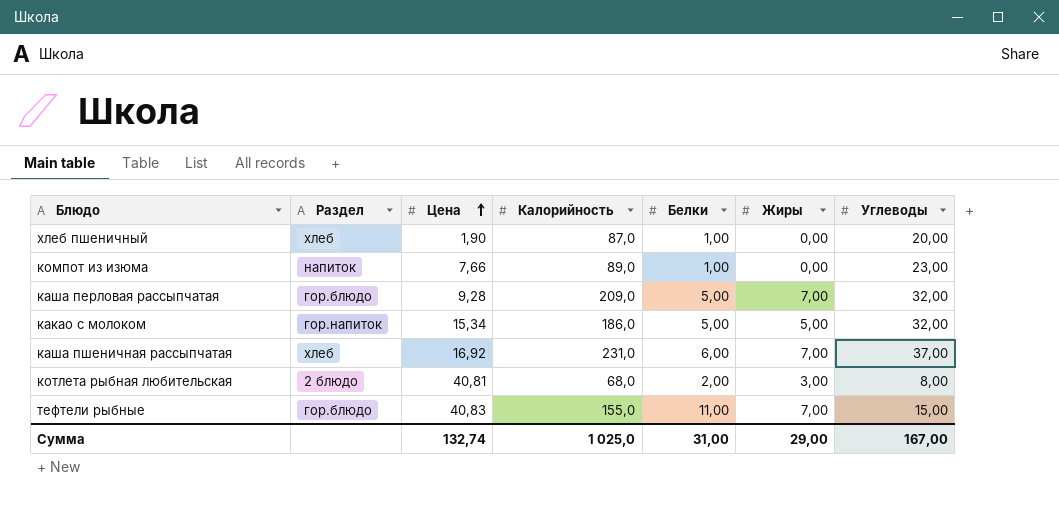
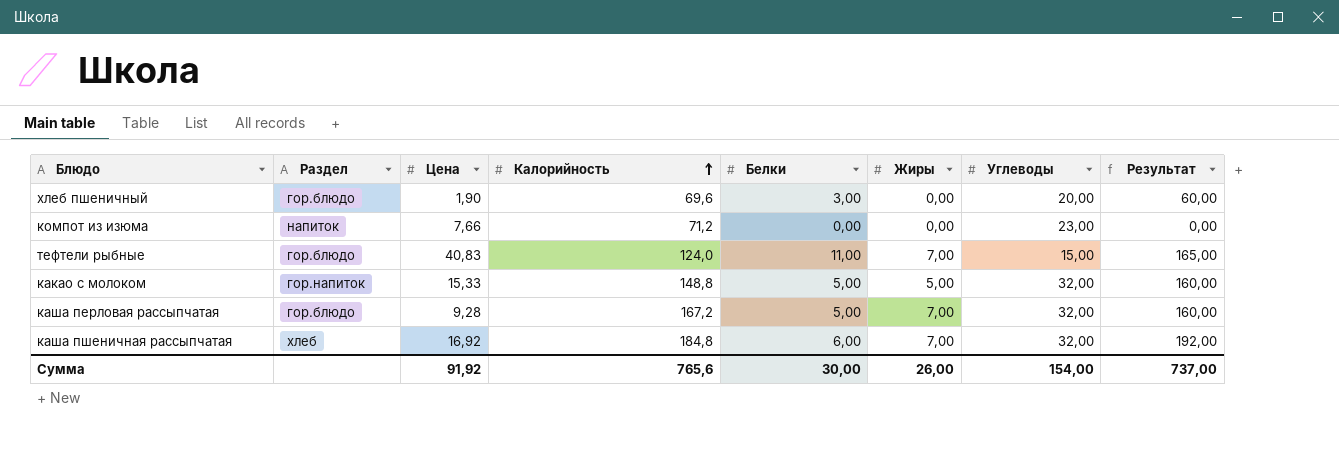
row order: Цена ascending -> Калорийность ascending
column Результат | formula: none -> [Белки] * [Углеводы]
row котлета рыбная любительская: 2 блюдо | 40,81 | 68,0 | 2,00 | 3,00 | 8,00 -> none
хлеб пшеничный | Раздел: хлеб -> гор.блюдо
хлеб пшеничный | Калорийность: 87,0 -> 69,6
хлеб пшеничный | Белки: 1,00 -> 3,00
компот из изюма | Калорийность: 89,0 -> 71,2
компот из изюма | Белки: 1,00 -> 0,00
тефтели рыбные | Калорийность: 155,0 -> 124,0
какао с молоком | Цена: 15,34 -> 15,33
какао с молоком | Калорийность: 186,0 -> 148,8
каша перловая рассыпчатая | Калорийность: 209,0 -> 167,2
каша пшеничная рассыпчатая | Калорийность: 231,0 -> 184,8
каша пшеничная рассыпчатая | Углеводы: 37,00 -> 32,00
Сумма | Цена: 132,74 -> 91,92
Сумма | Калорийность: 1 025,0 -> 765,6
Сумма | Белки: 31,00 -> 30,00
Сумма | Жиры: 29,00 -> 26,00
Сумма | Углеводы: 167,00 -> 154,00

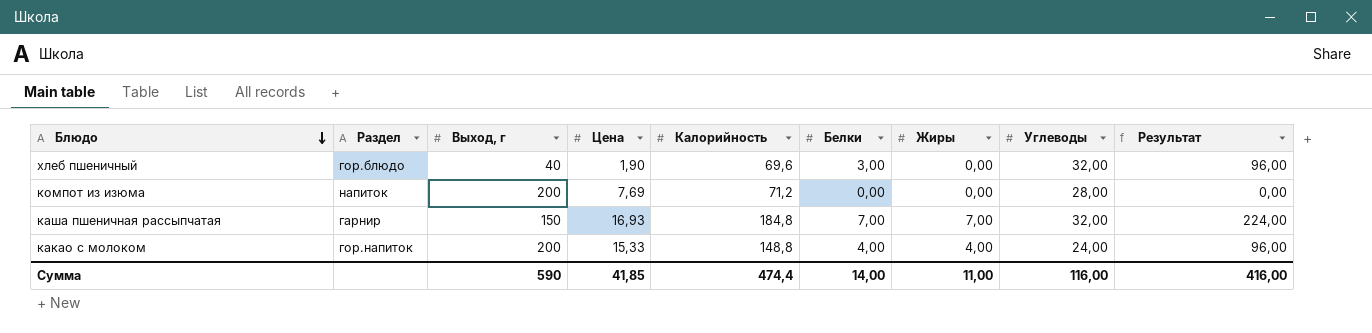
row order: Калорийность ascending -> Блюдо descending
column Выход, г | position: none -> 3
row тефтели рыбные: гор.блюдо | 40,83 | 124,0 | 11,00 | 7,00 | 15,00 | 165,00 -> none
row каша перловая рассыпчатая: гор.блюдо | 9,28 | 167,2 | 5,00 | 7,00 | 32,00 | 160,00 -> none
хлеб пшеничный | Углеводы: 20,00 -> 32,00
хлеб пшеничный | Результат: 60,00 -> 96,00
компот из изюма | Цена: 7,66 -> 7,69
компот из изюма | Углеводы: 23,00 -> 28,00
каша пшеничная рассыпчатая | Раздел: хлеб -> гарнир
каша пшеничная рассыпчатая | Цена: 16,92 -> 16,93
каша пшеничная рассыпчатая | Белки: 6,00 -> 7,00
каша пшеничная рассыпчатая | Результат: 192,00 -> 224,00
какао с молоком | Белки: 5,00 -> 4,00
какао с молоком | Жиры: 5,00 -> 4,00
какао с молоком | Углеводы: 32,00 -> 24,00
какао с молоком | Результат: 160,00 -> 96,00
Сумма | Цена: 91,92 -> 41,85
Сумма | Калорийность: 765,6 -> 474,4
Сумма | Белки: 30,00 -> 14,00
Сумма | Жиры: 26,00 -> 11,00
Сумма | Углеводы: 154,00 -> 116,00
Сумма | Результат: 737,00 -> 416,00

